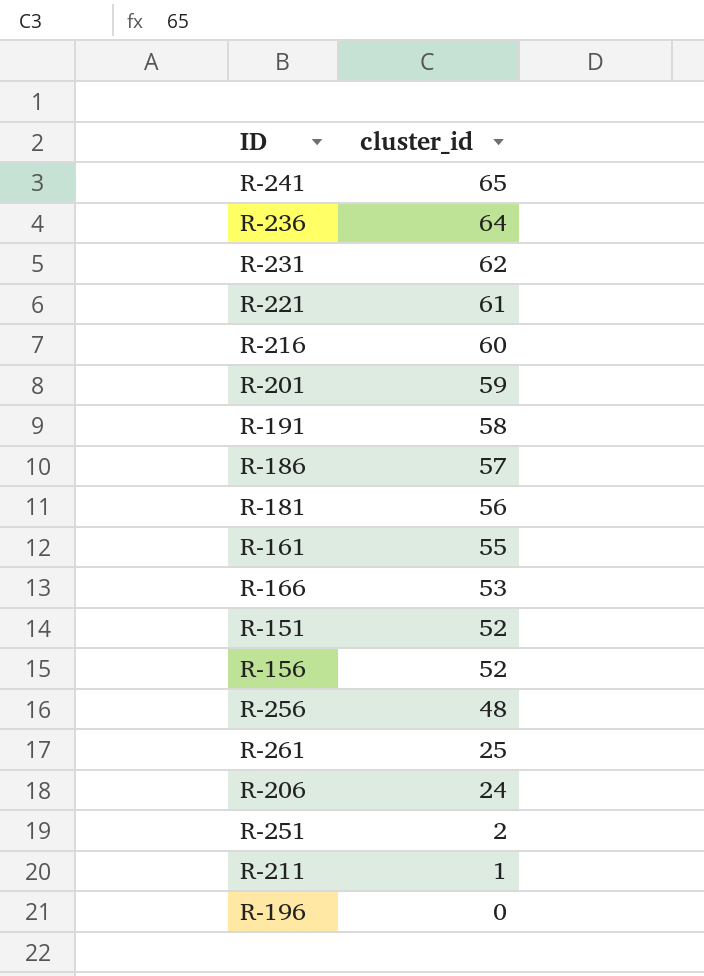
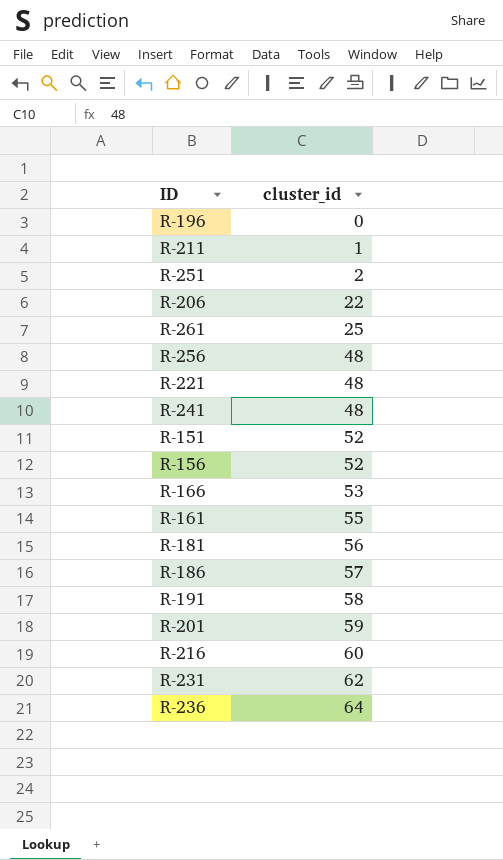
row order: cluster_id descending -> cluster_id ascending
R-206 | cluster_id: 24 -> 22
R-221 | cluster_id: 61 -> 48
R-241 | cluster_id: 65 -> 48

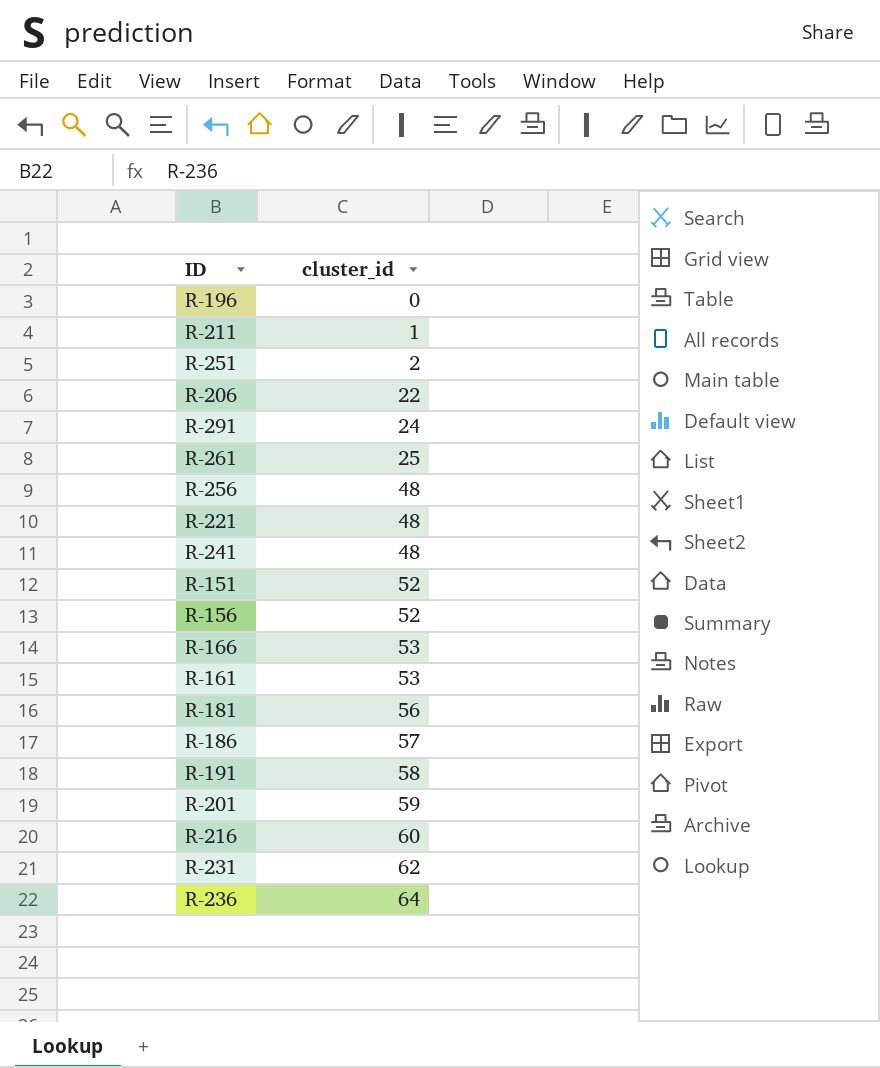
row R-291: none -> 24
R-161 | cluster_id: 55 -> 53

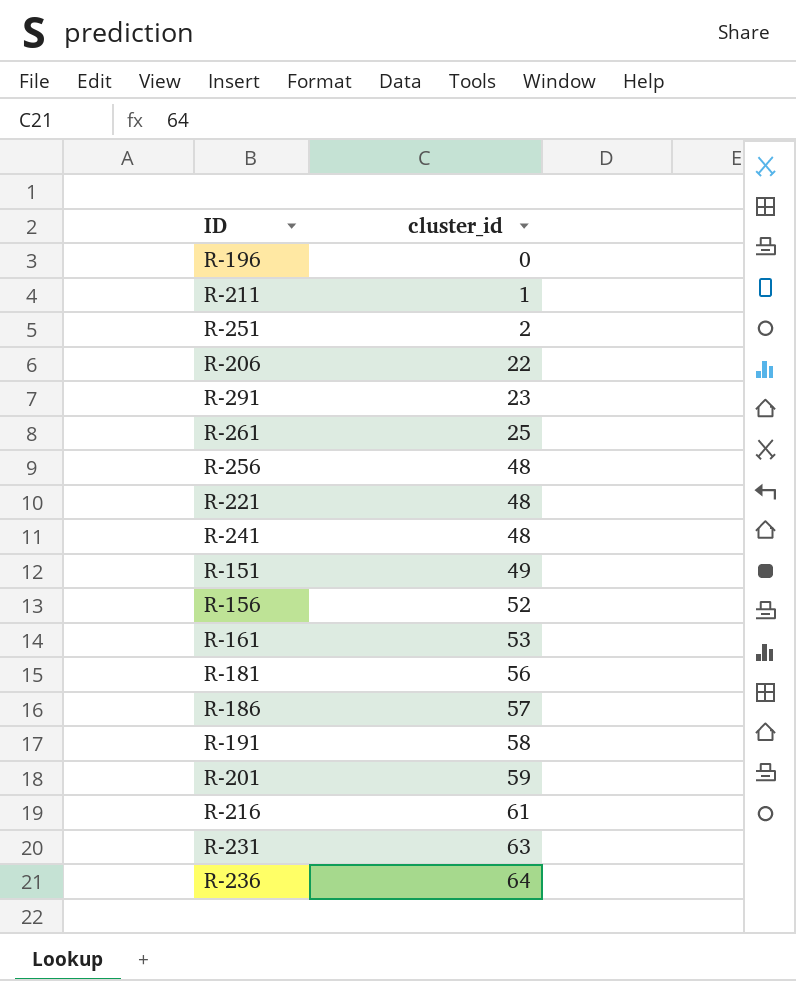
row R-166: 53 -> none
R-291 | cluster_id: 24 -> 23
R-151 | cluster_id: 52 -> 49
R-216 | cluster_id: 60 -> 61
R-231 | cluster_id: 62 -> 63

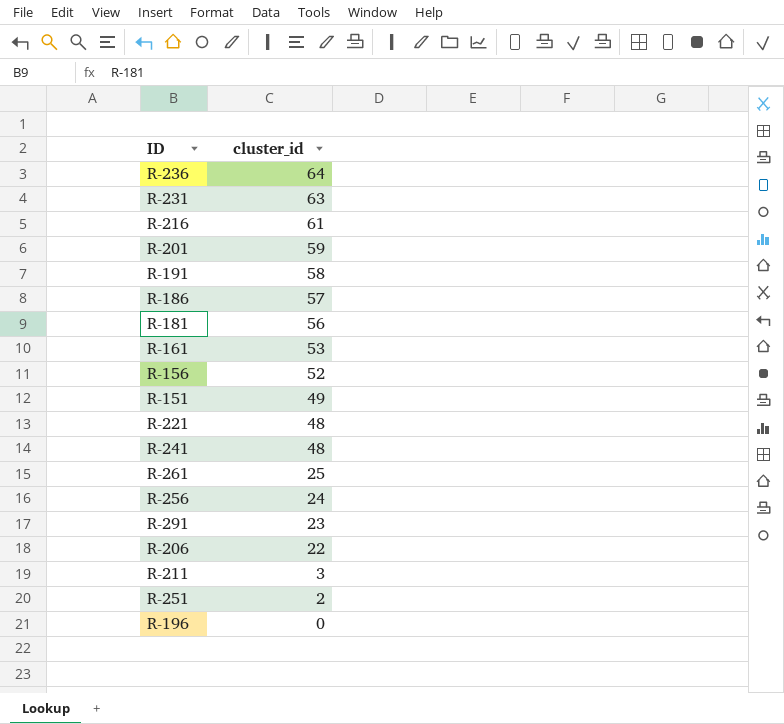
row order: cluster_id ascending -> cluster_id descending
R-256 | cluster_id: 48 -> 24
R-211 | cluster_id: 1 -> 3

